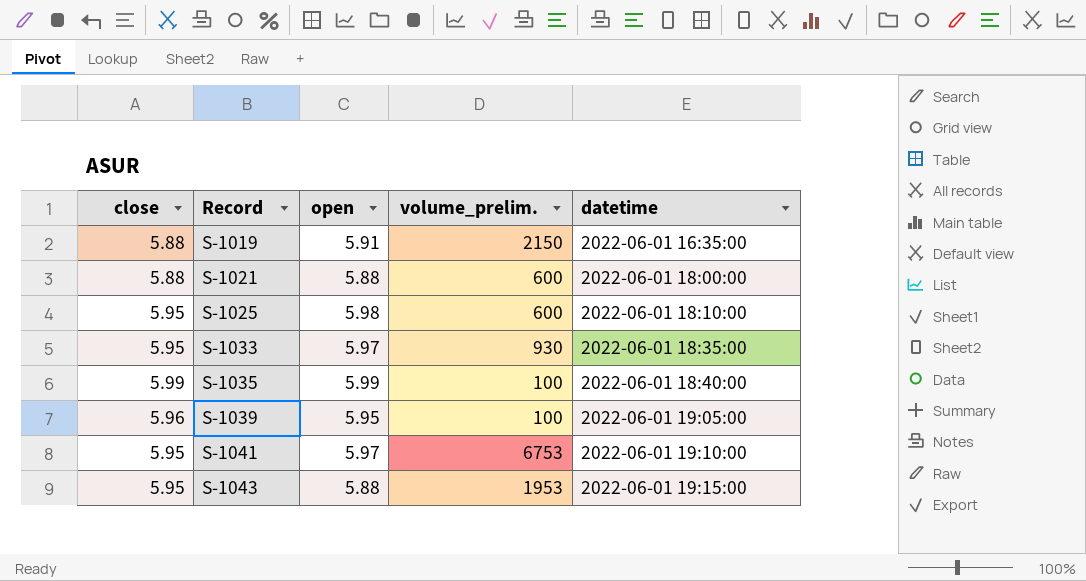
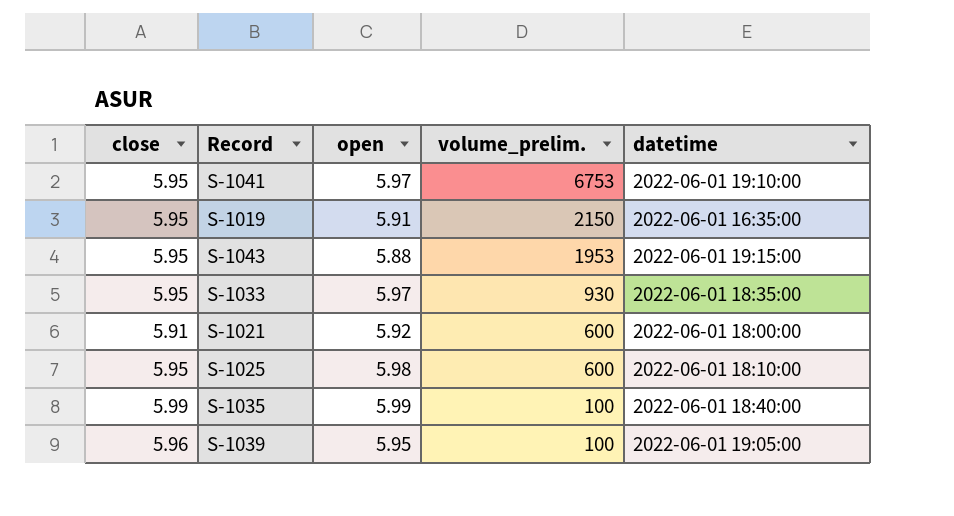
row order: Record ascending -> volume_prelim. descending
S-1019 | close: 5.88 -> 5.95
S-1021 | close: 5.88 -> 5.91
S-1021 | open: 5.88 -> 5.92

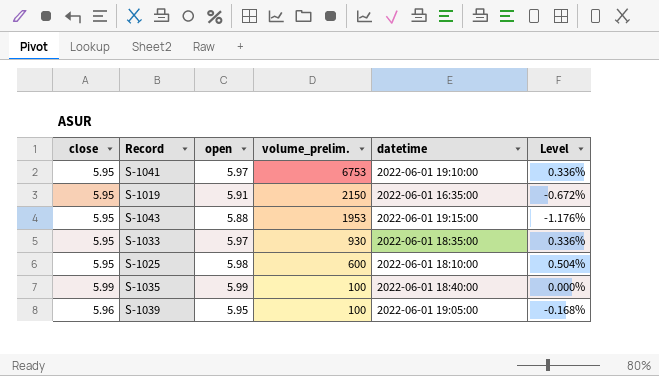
column Level | formula: none -> ([open] - [close]) / [close]
row S-1021: 5.91 | 5.92 | 600 | 2022-06-01 18:00:00 -> none

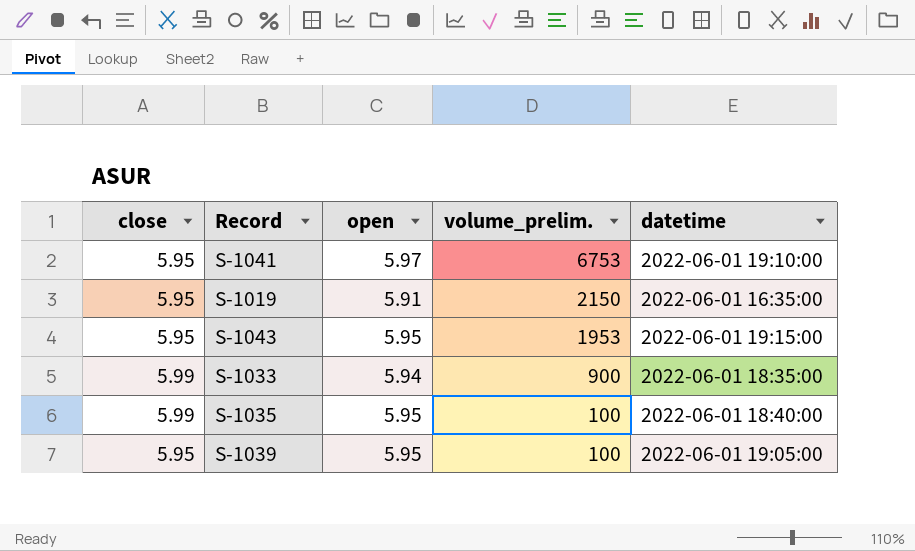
column Level | formula: ([open] - [close]) / [close] -> none
row S-1025: 5.95 | 5.98 | 600 | 2022-06-01 18:10:00 | 0.504% -> none
S-1043 | open: 5.88 -> 5.95
S-1033 | close: 5.95 -> 5.99
S-1033 | open: 5.97 -> 5.94
S-1033 | volume_prelim.: 930 -> 900
S-1035 | open: 5.99 -> 5.95
S-1039 | close: 5.96 -> 5.95

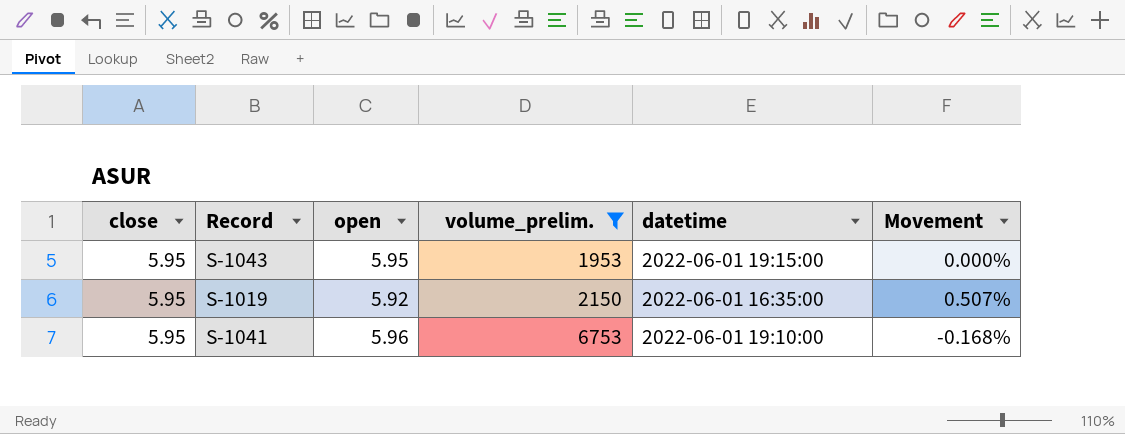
filter: none -> volume_prelim. >= 1953
row order: volume_prelim. descending -> volume_prelim. ascending
column Movement | formula: none -> ([close] - [open]) / [open]
S-1019 | open: 5.91 -> 5.92
S-1041 | open: 5.97 -> 5.96

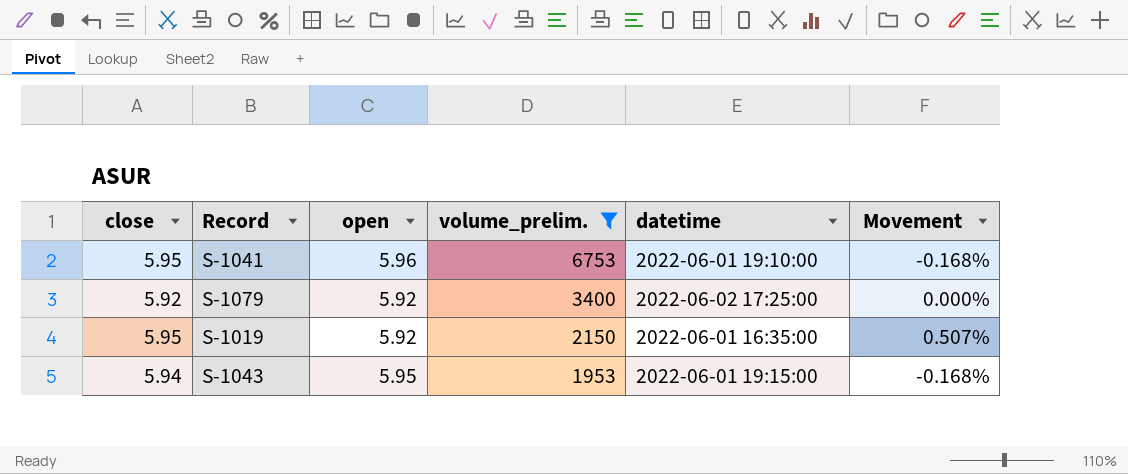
row order: volume_prelim. ascending -> volume_prelim. descending
row S-1079: none -> 5.92 | 5.92 | 3400 | 2022-06-02 17:25:00 | 0.000%
S-1043 | close: 5.95 -> 5.94
S-1043 | Movement: 0.000% -> -0.168%

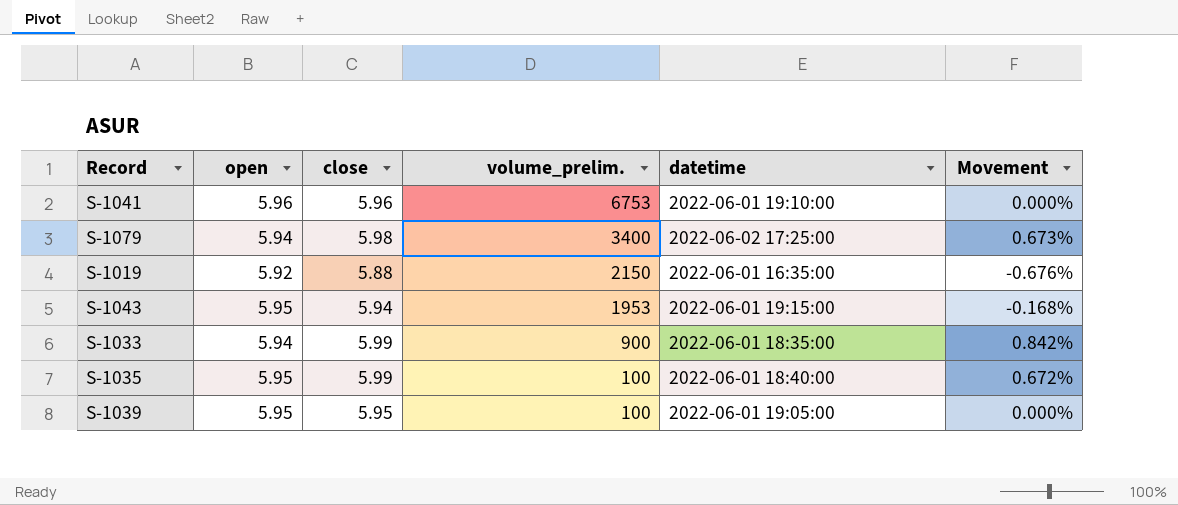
filter: volume_prelim. >= 1953 -> none
column close | position: 1 -> 3
S-1041 | close: 5.95 -> 5.96
S-1041 | Movement: -0.168% -> 0.000%
S-1079 | open: 5.92 -> 5.94
S-1079 | close: 5.92 -> 5.98
S-1079 | Movement: 0.000% -> 0.673%
S-1019 | close: 5.95 -> 5.88
S-1019 | Movement: 0.507% -> -0.676%

